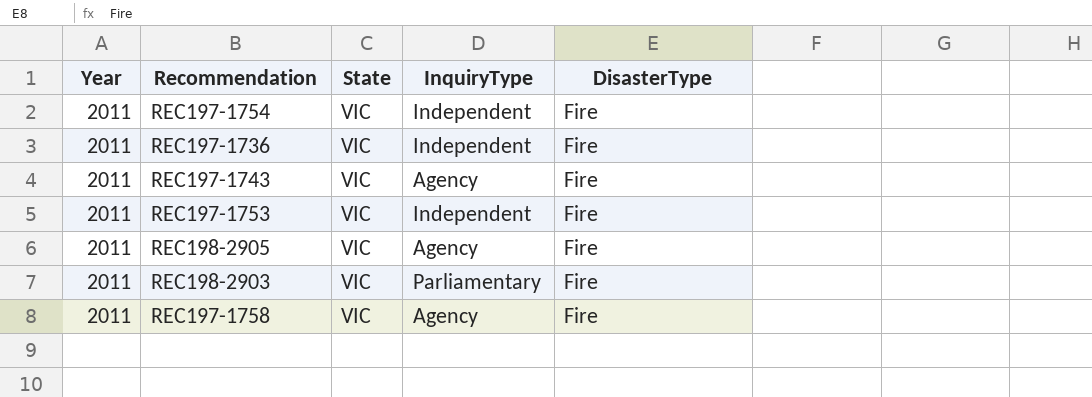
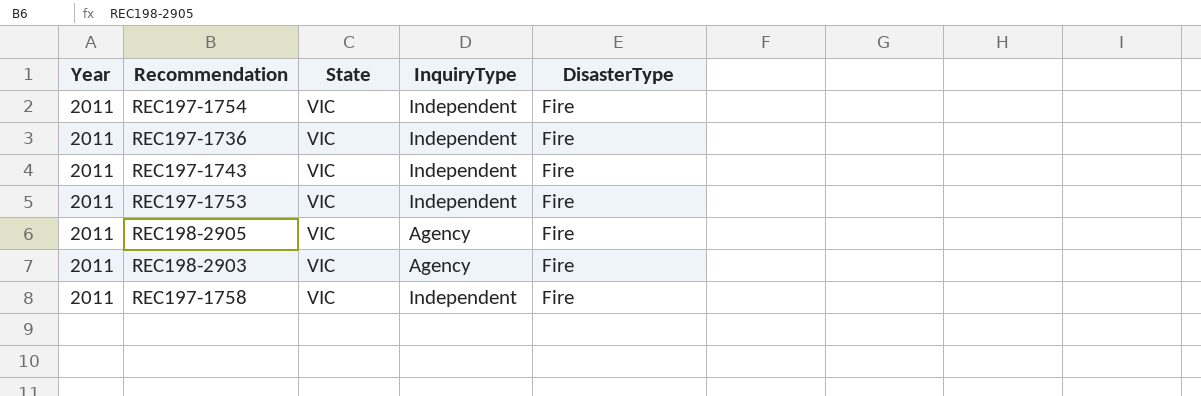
REC197-1743 | InquiryType: Agency -> Independent
REC198-2903 | InquiryType: Parliamentary -> Agency
REC197-1758 | InquiryType: Agency -> Independent

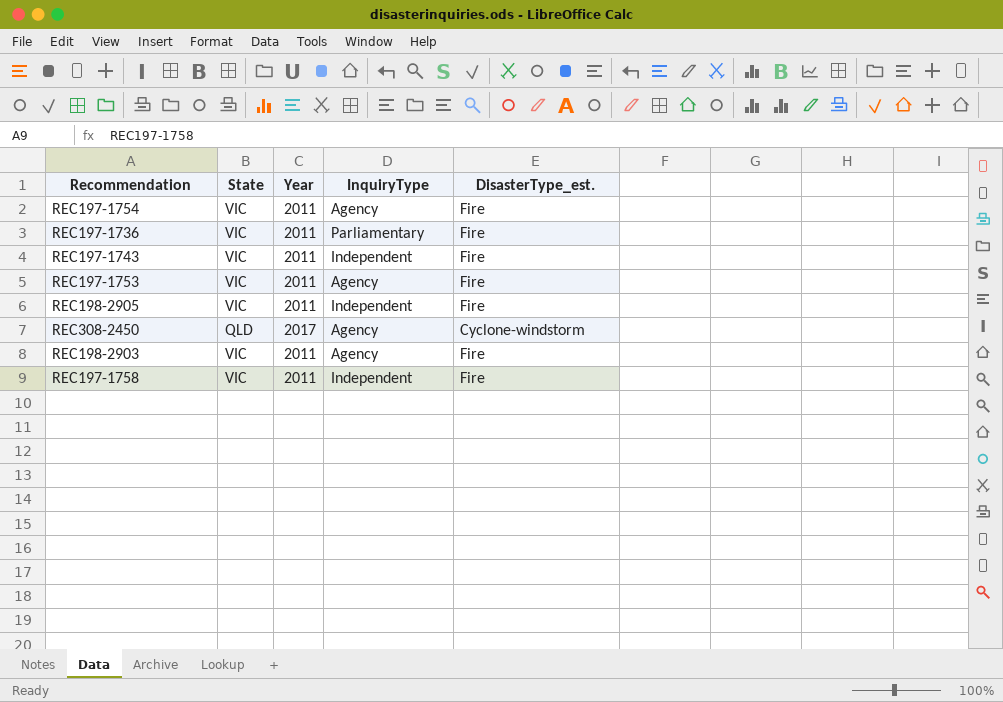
column Year | position: 1 -> 3
column name: DisasterType -> DisasterType_est.
REC197-1754 | InquiryType: Independent -> Agency
REC197-1736 | InquiryType: Independent -> Parliamentary
REC197-1753 | InquiryType: Independent -> Agency
REC198-2905 | InquiryType: Agency -> Independent
row REC308-2450: none -> QLD | 2017 | Agency | Cyclone-windstorm

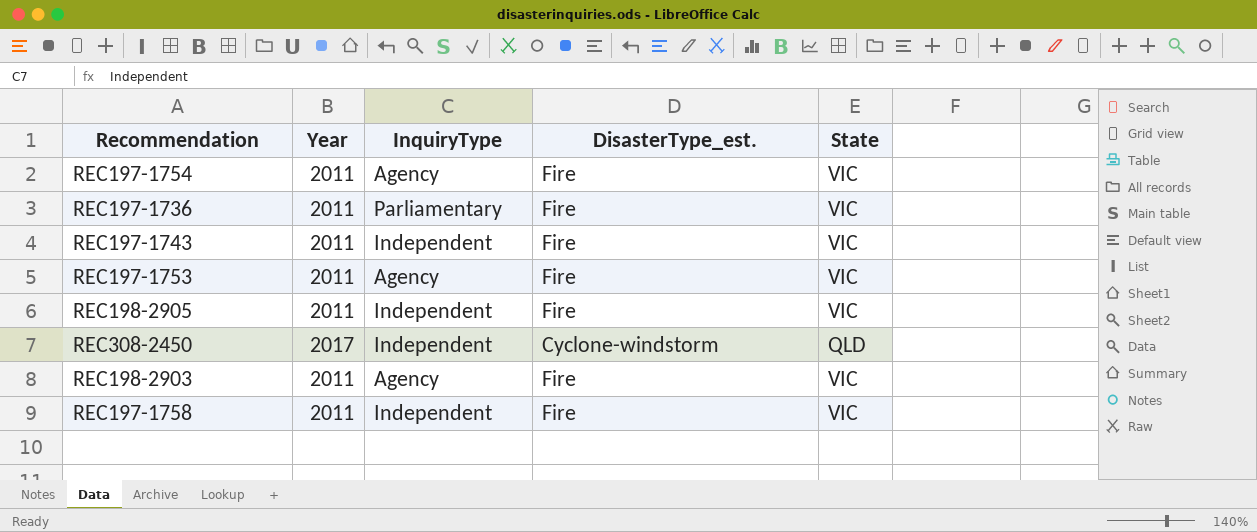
column State | position: 2 -> 5
REC308-2450 | InquiryType: Agency -> Independent

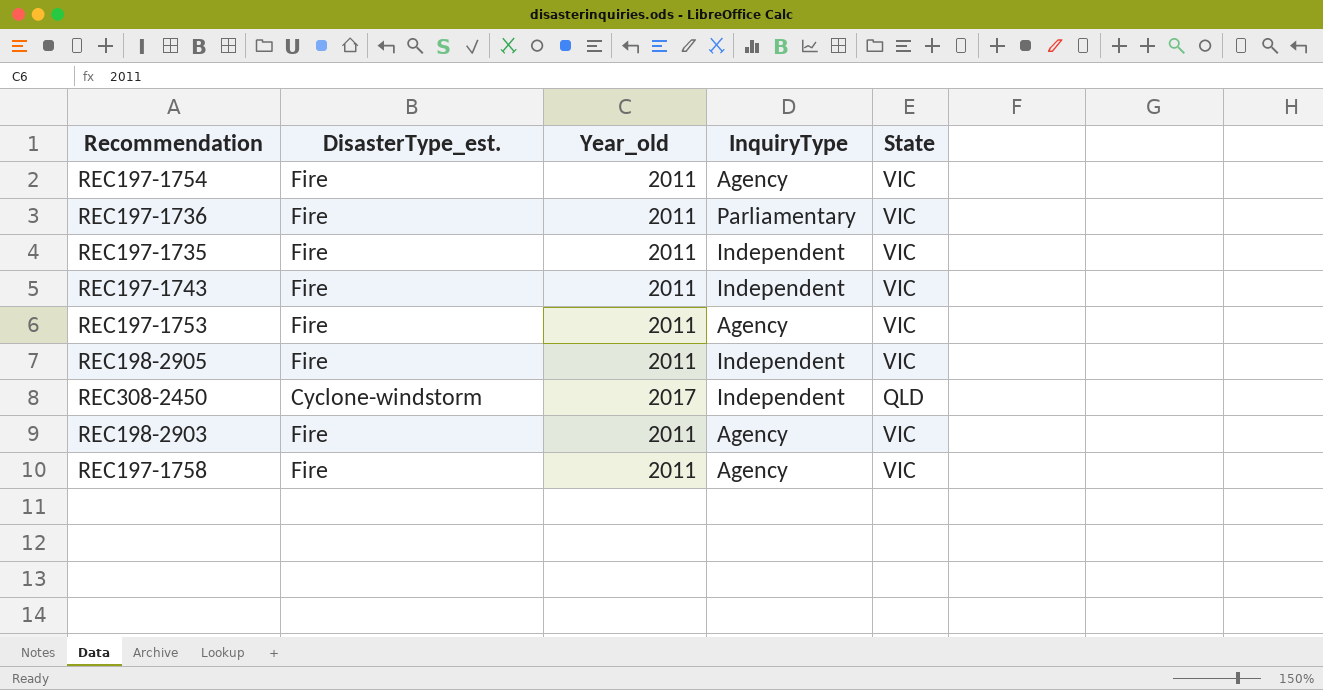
column DisasterType_est. | position: 4 -> 2
column name: Year -> Year_old
row REC197-1735: none -> Fire | 2011 | Independent | VIC
REC197-1758 | InquiryType: Independent -> Agency

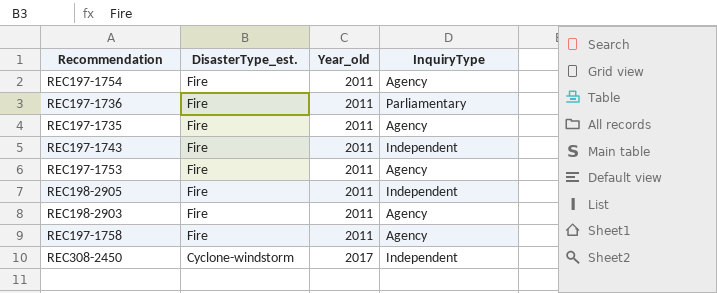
row order: none -> DisasterType_est. descending
column State | position: 5 -> none
REC197-1735 | InquiryType: Independent -> Agency

